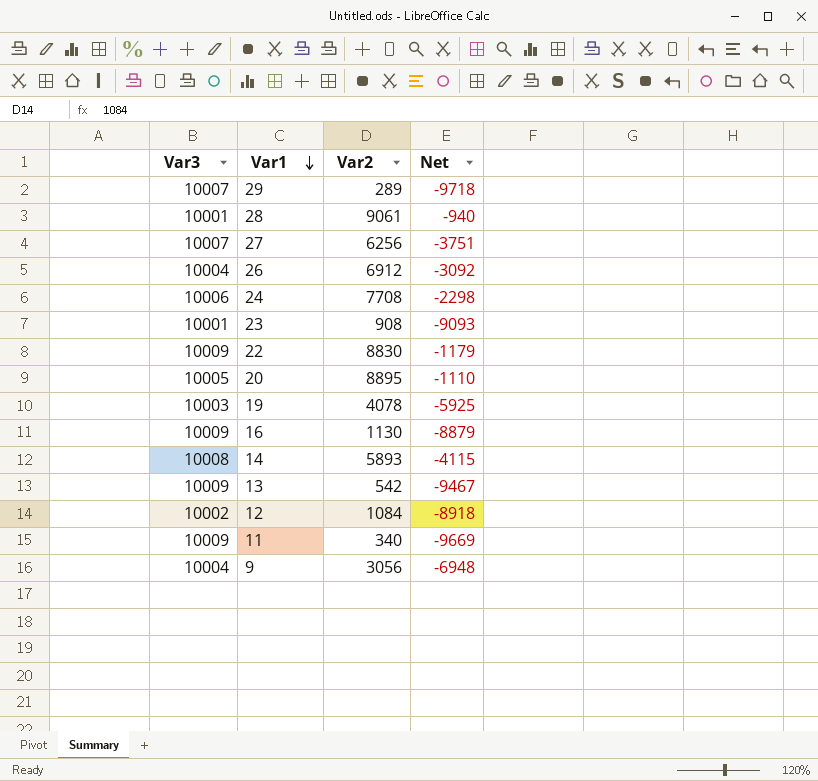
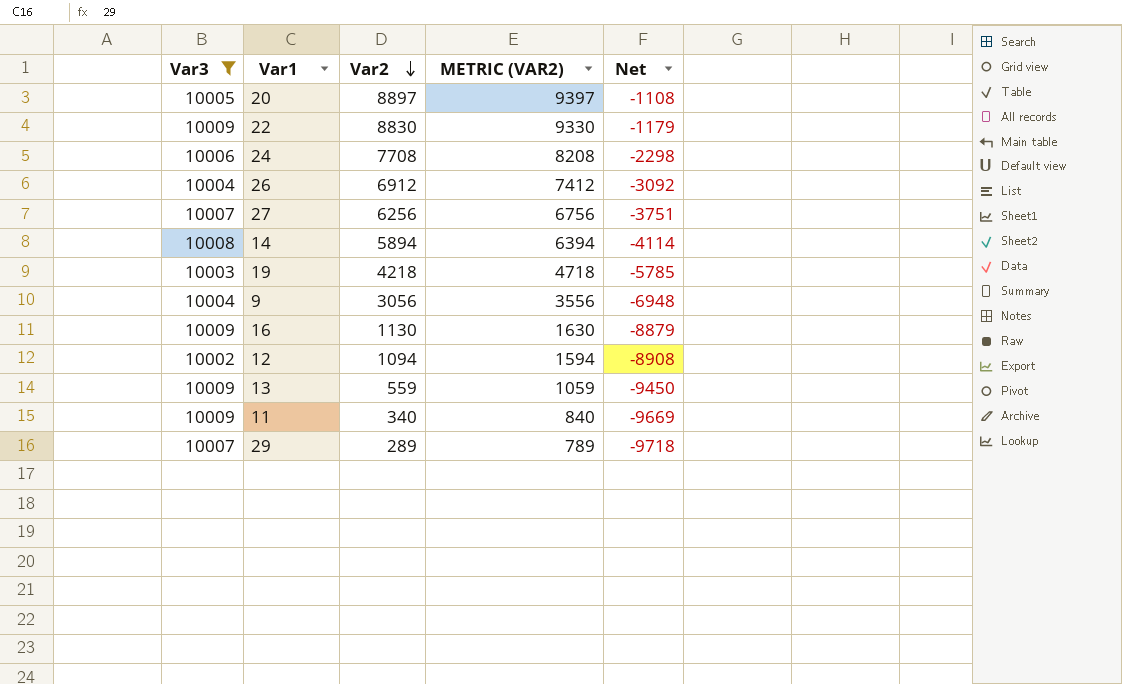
filter: none -> Var3 != 10001
row order: Var1 descending -> Var2 descending
column METRIC (VAR2) | formula: none -> [Var2] + 500
20 | Var2: 8895 -> 8897
20 | Net: -1110 -> -1108
14 | Var2: 5893 -> 5894
14 | Net: -4115 -> -4114
19 | Var2: 4078 -> 4218
19 | Net: -5925 -> -5785
12 | Var2: 1084 -> 1094
12 | Net: -8918 -> -8908
13 | Var2: 542 -> 559
13 | Net: -9467 -> -9450

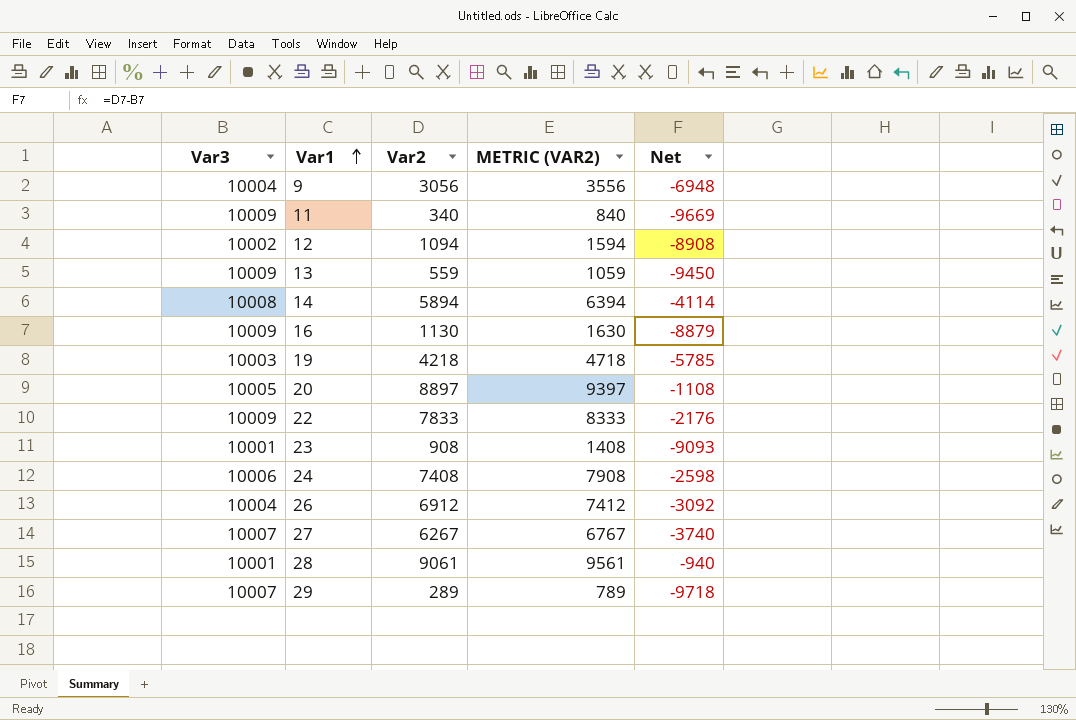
filter: Var3 != 10001 -> none
row order: Var2 descending -> Var1 ascending
22 | Var2: 8830 -> 7833
22 | METRIC (VAR2): 9330 -> 8333
22 | Net: -1179 -> -2176
24 | Var2: 7708 -> 7408
24 | METRIC (VAR2): 8208 -> 7908
24 | Net: -2298 -> -2598
27 | Var2: 6256 -> 6267
27 | METRIC (VAR2): 6756 -> 6767
27 | Net: -3751 -> -3740

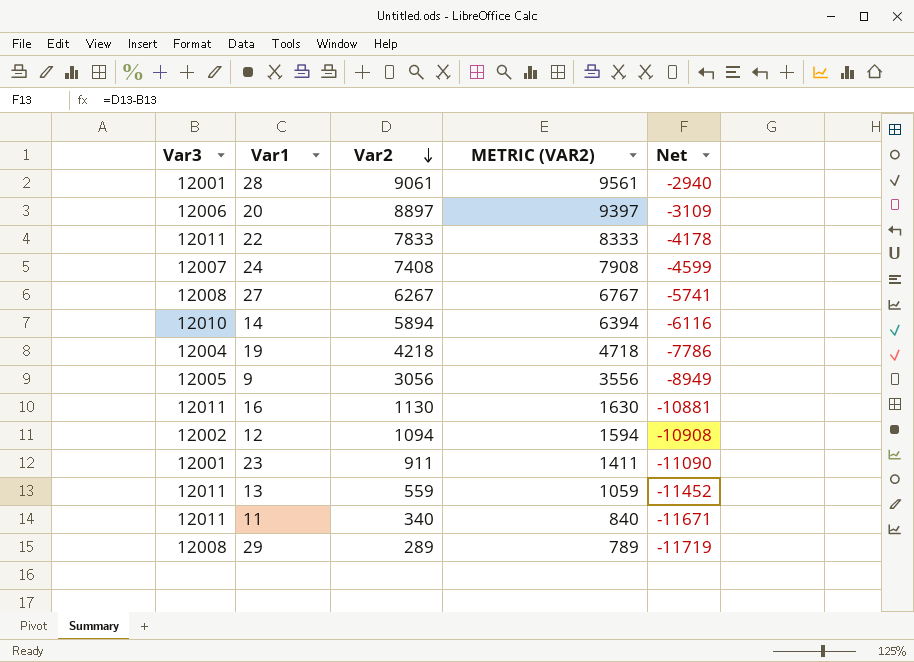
row order: Var1 ascending -> Var2 descending
row 26: 10004 | 6912 | 7412 | -3092 -> none
28 | Var3: 10001 -> 12001
28 | Net: -940 -> -2940
20 | Var3: 10005 -> 12006
20 | Net: -1108 -> -3109
22 | Var3: 10009 -> 12011
22 | Net: -2176 -> -4178
24 | Var3: 10006 -> 12007
24 | Net: -2598 -> -4599
27 | Var3: 10007 -> 12008
27 | Net: -3740 -> -5741
14 | Var3: 10008 -> 12010
14 | Net: -4114 -> -6116
19 | Var3: 10003 -> 12004
19 | Net: -5785 -> -7786
9 | Var3: 10004 -> 12005
9 | Net: -6948 -> -8949
16 | Var3: 10009 -> 12011
16 | Net: -8879 -> -10881
12 | Var3: 10002 -> 12002
12 | Net: -8908 -> -10908
23 | Var3: 10001 -> 12001
23 | Var2: 908 -> 911
23 | METRIC (VAR2): 1408 -> 1411
23 | Net: -9093 -> -11090
13 | Var3: 10009 -> 12011
13 | Net: -9450 -> -11452
11 | Var3: 10009 -> 12011
11 | Net: -9669 -> -11671
29 | Var3: 10007 -> 12008
29 | Net: -9718 -> -11719

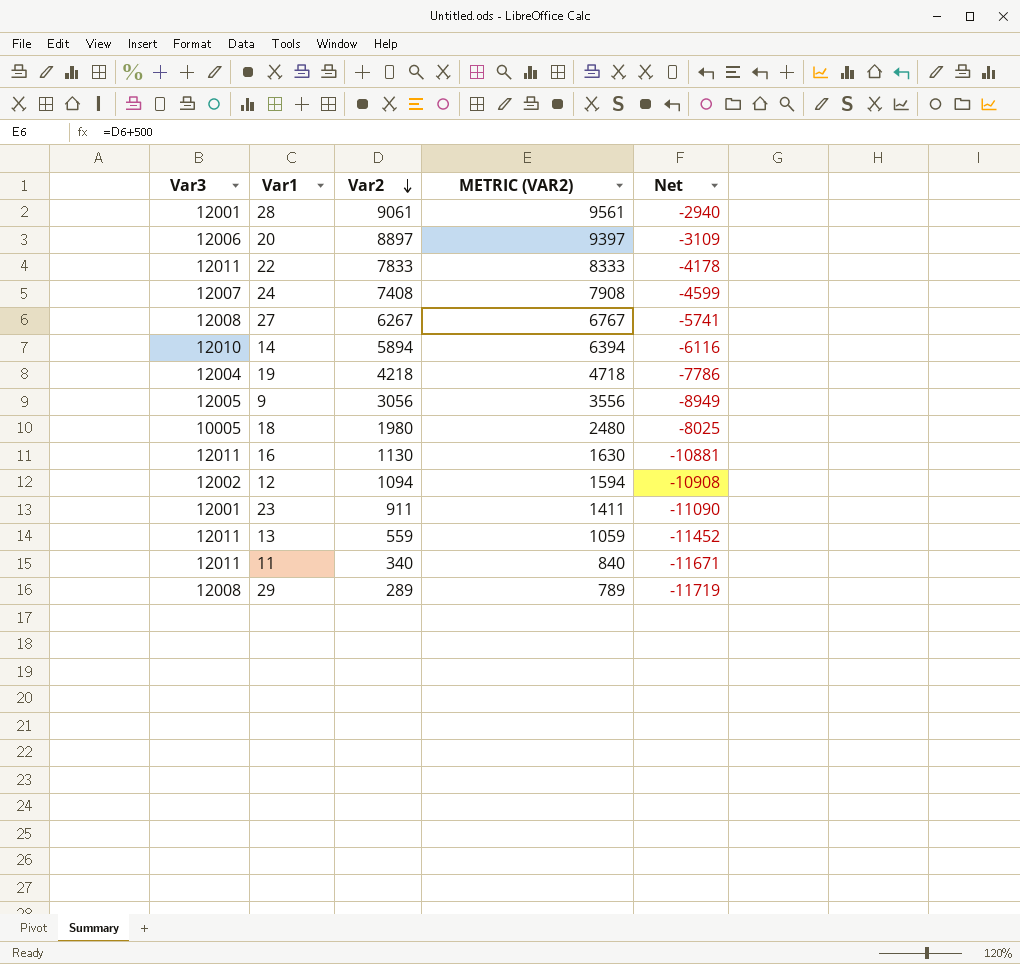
row 18: none -> 10005 | 1980 | 2480 | -8025

